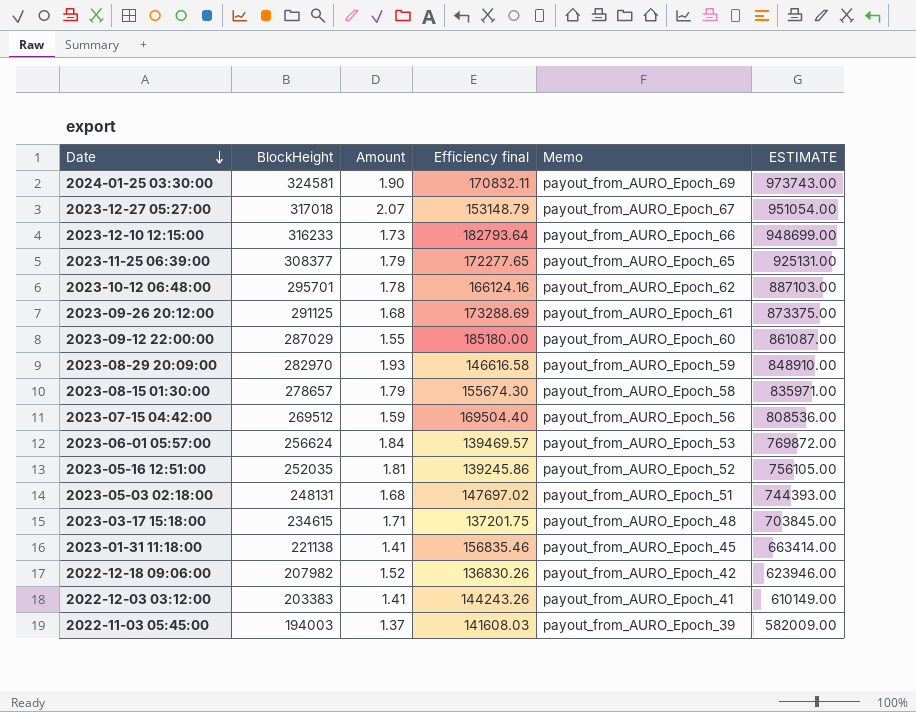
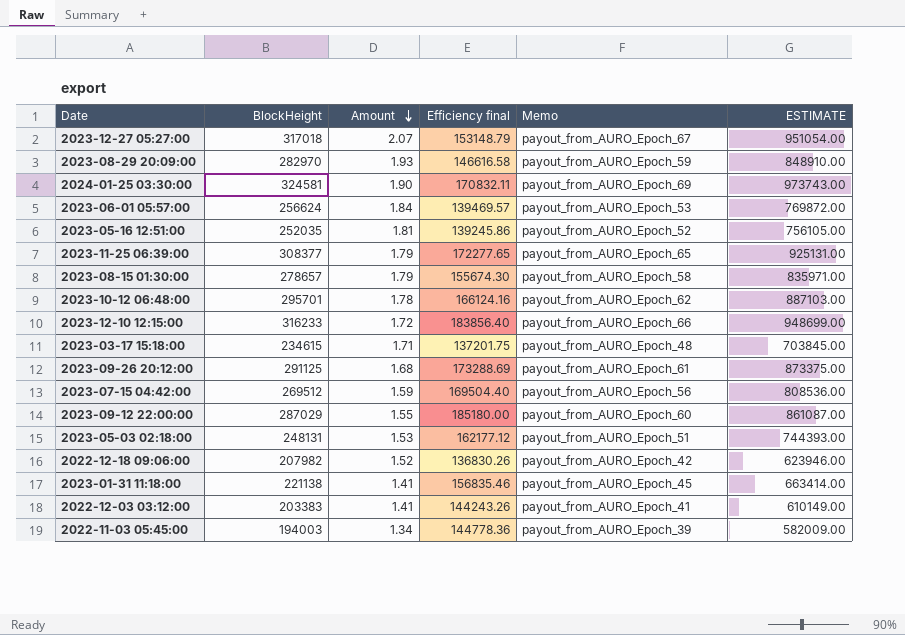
row order: Date descending -> Amount descending
2023-12-10 12:15:00 | Amount: 1.73 -> 1.72
2023-12-10 12:15:00 | Efficiency final: 182793.64 -> 183856.40
2023-05-03 02:18:00 | Amount: 1.68 -> 1.53
2023-05-03 02:18:00 | Efficiency final: 147697.02 -> 162177.12
2022-11-03 05:45:00 | Amount: 1.37 -> 1.34
2022-11-03 05:45:00 | Efficiency final: 141608.03 -> 144778.36

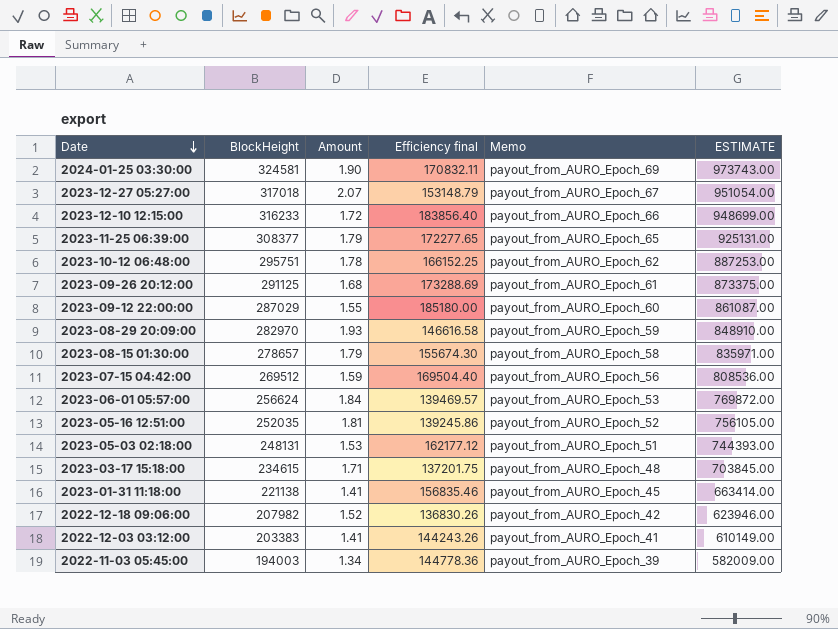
row order: Amount descending -> Date descending
2023-10-12 06:48:00 | BlockHeight: 295701 -> 295751
2023-10-12 06:48:00 | Efficiency final: 166124.16 -> 166152.25
2023-10-12 06:48:00 | ESTIMATE: 887103.00 -> 887253.00

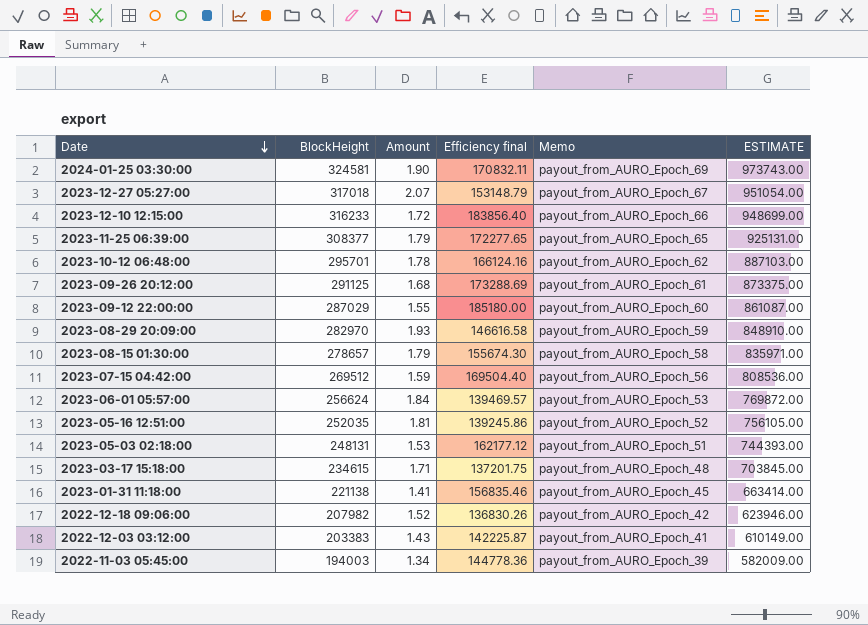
2023-10-12 06:48:00 | BlockHeight: 295751 -> 295701
2023-10-12 06:48:00 | Efficiency final: 166152.25 -> 166124.16
2023-10-12 06:48:00 | ESTIMATE: 887253.00 -> 887103.00
2022-12-03 03:12:00 | Amount: 1.41 -> 1.43
2022-12-03 03:12:00 | Efficiency final: 144243.26 -> 142225.87

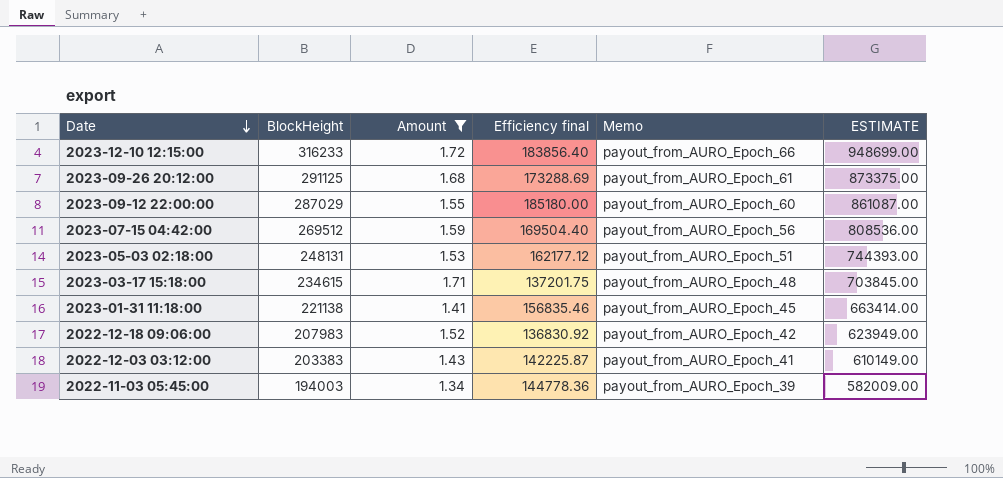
filter: none -> Amount <= 1.72
2022-12-18 09:06:00 | BlockHeight: 207982 -> 207983
2022-12-18 09:06:00 | Efficiency final: 136830.26 -> 136830.92
2022-12-18 09:06:00 | ESTIMATE: 623946.00 -> 623949.00

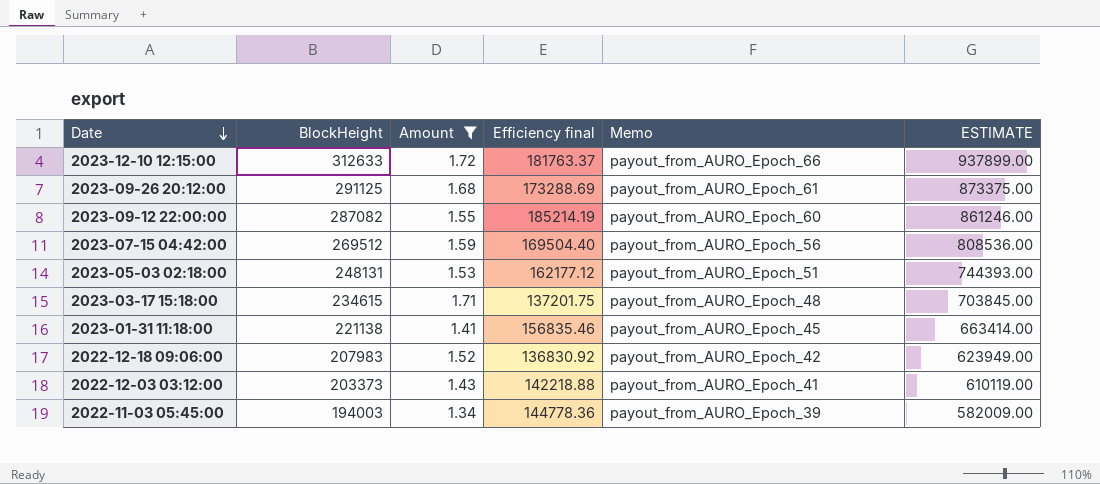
2023-12-10 12:15:00 | BlockHeight: 316233 -> 312633
2023-12-10 12:15:00 | Efficiency final: 183856.40 -> 181763.37
2023-12-10 12:15:00 | ESTIMATE: 948699.00 -> 937899.00
2023-09-12 22:00:00 | BlockHeight: 287029 -> 287082
2023-09-12 22:00:00 | Efficiency final: 185180.00 -> 185214.19
2023-09-12 22:00:00 | ESTIMATE: 861087.00 -> 861246.00
2022-12-03 03:12:00 | BlockHeight: 203383 -> 203373
2022-12-03 03:12:00 | Efficiency final: 142225.87 -> 142218.88
2022-12-03 03:12:00 | ESTIMATE: 610149.00 -> 610119.00

